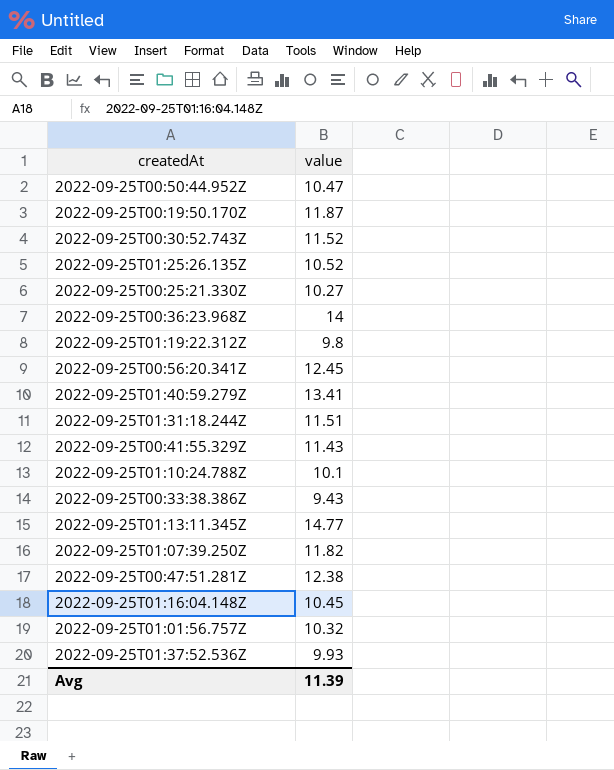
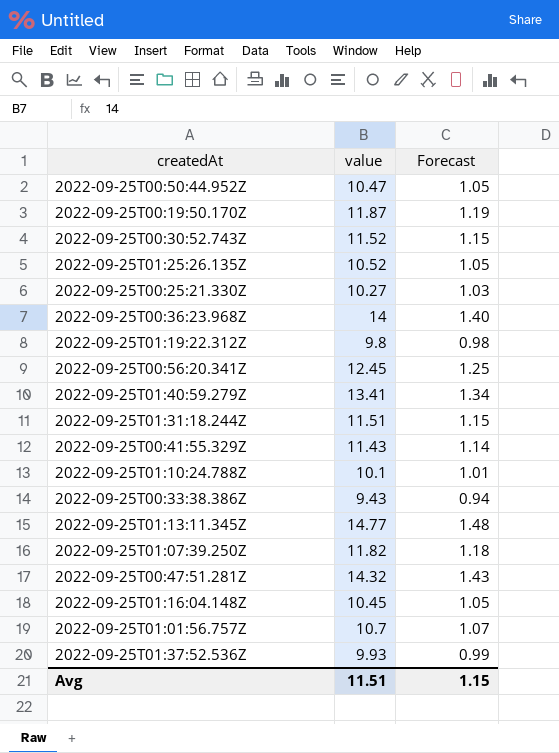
column Forecast | formula: none -> [value] * 0.1
2022-09-25T00:47:51.281Z | value: 12.38 -> 14.32
2022-09-25T01:01:56.757Z | value: 10.32 -> 10.7
Avg | value: 11.39 -> 11.51

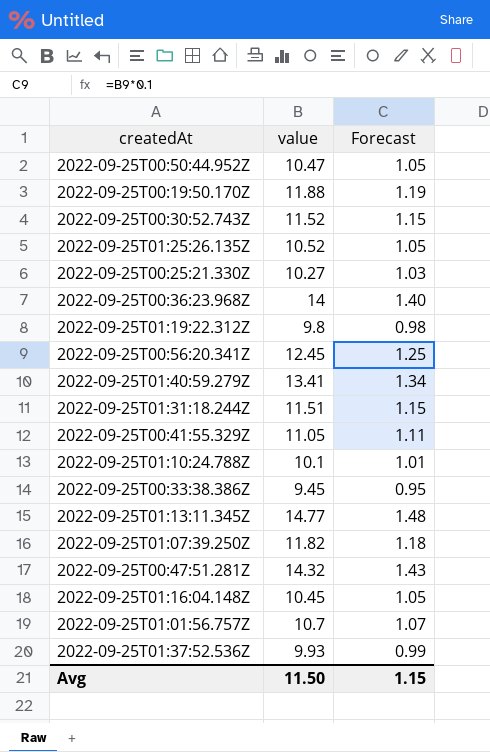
2022-09-25T00:19:50.170Z | value: 11.87 -> 11.88
2022-09-25T00:41:55.329Z | value: 11.43 -> 11.05
2022-09-25T00:41:55.329Z | Forecast: 1.14 -> 1.11
2022-09-25T00:33:38.386Z | value: 9.43 -> 9.45
2022-09-25T00:33:38.386Z | Forecast: 0.94 -> 0.95
Avg | value: 11.51 -> 11.50

